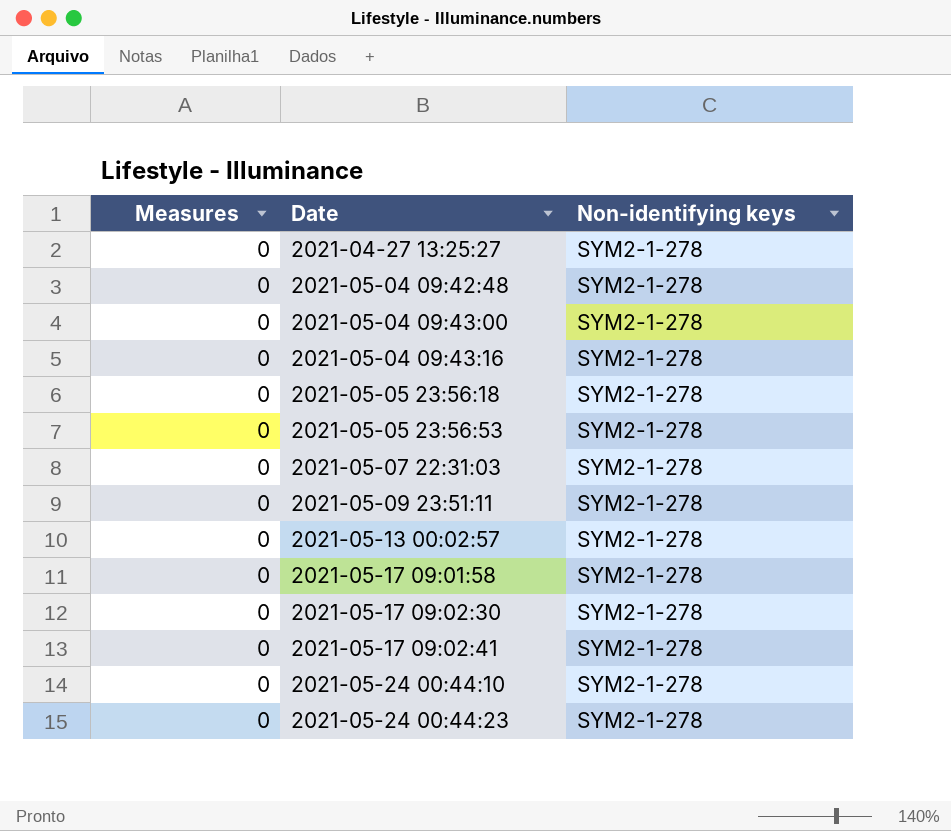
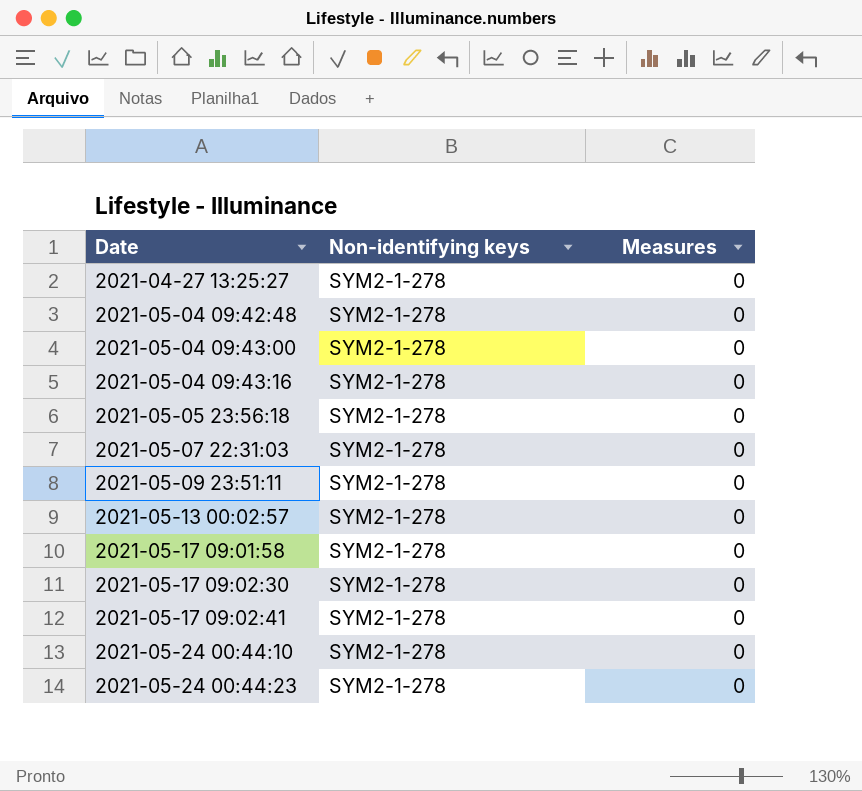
column Measures | position: 1 -> 3
row 2021-05-05 23:56:53: 0 | SYM2-1-278 -> none

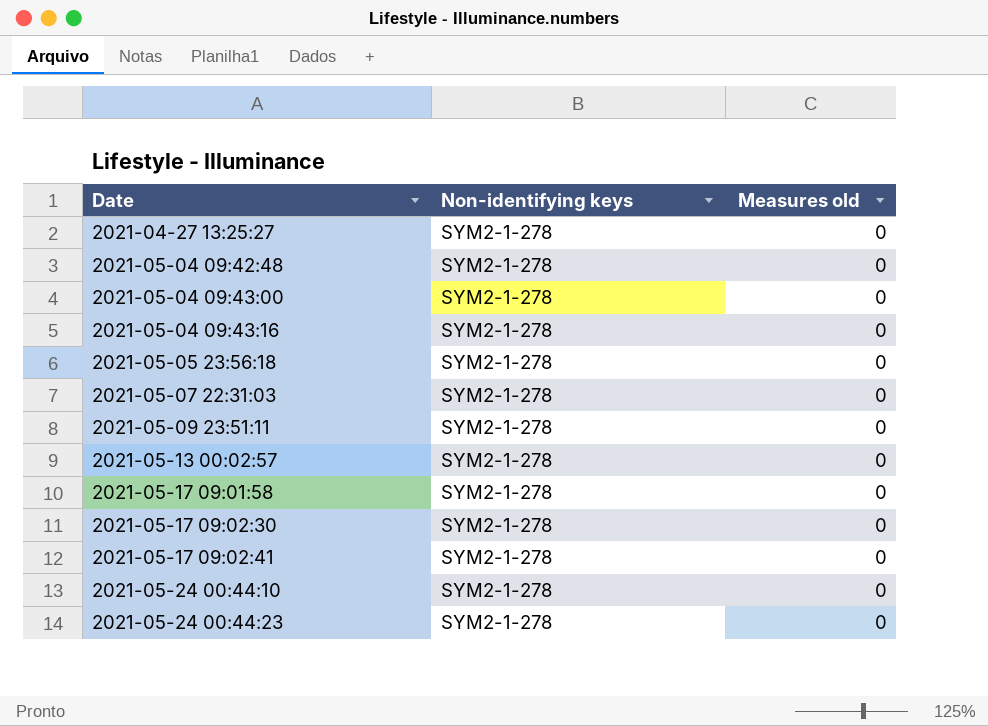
column name: Measures -> Measures old

